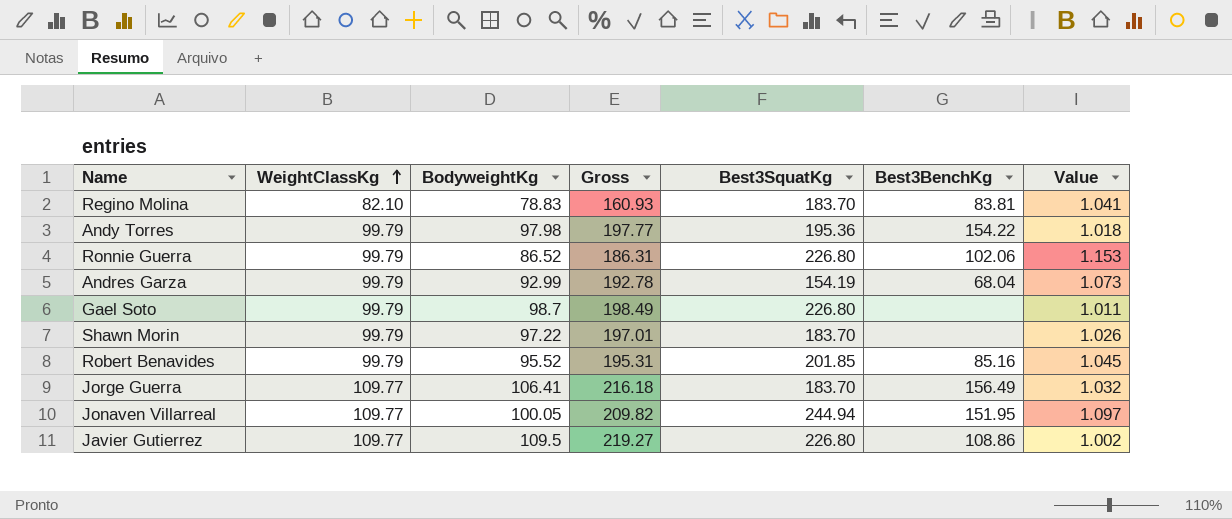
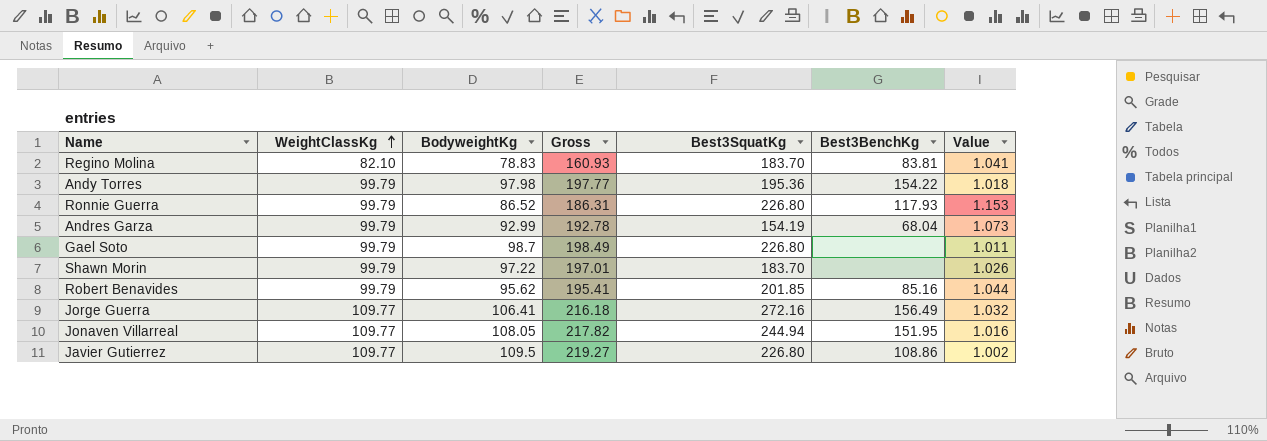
Ronnie Guerra | Best3BenchKg: 102.06 -> 117.93
Robert Benavides | BodyweightKg: 95.52 -> 95.62
Robert Benavides | Gross: 195.31 -> 195.41
Robert Benavides | Value: 1.045 -> 1.044
Jorge Guerra | Best3SquatKg: 183.70 -> 272.16
Jonaven Villarreal | BodyweightKg: 100.05 -> 108.05
Jonaven Villarreal | Gross: 209.82 -> 217.82
Jonaven Villarreal | Value: 1.097 -> 1.016

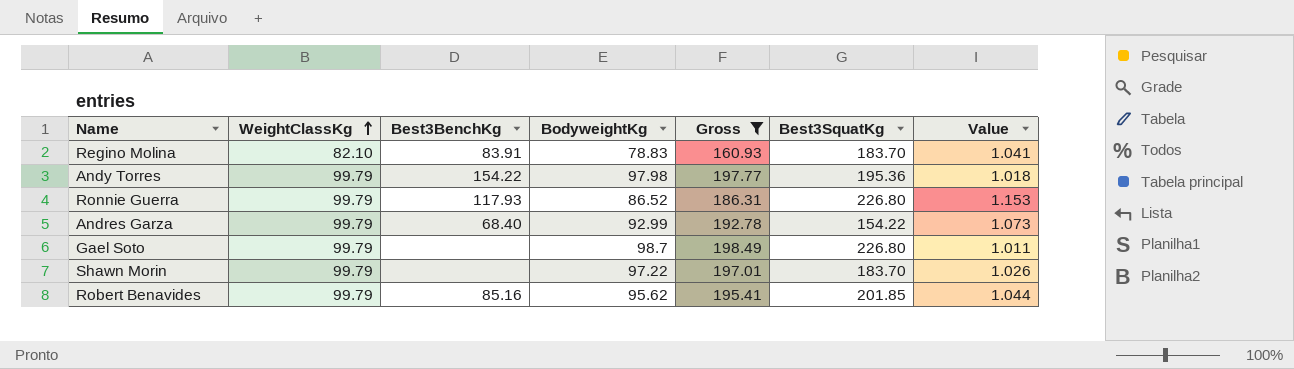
filter: none -> Gross <= 198.49
column Best3BenchKg | position: 6 -> 3
Regino Molina | Best3BenchKg: 83.81 -> 83.91
Andres Garza | Best3BenchKg: 68.04 -> 68.40
Andres Garza | Best3SquatKg: 154.19 -> 154.22

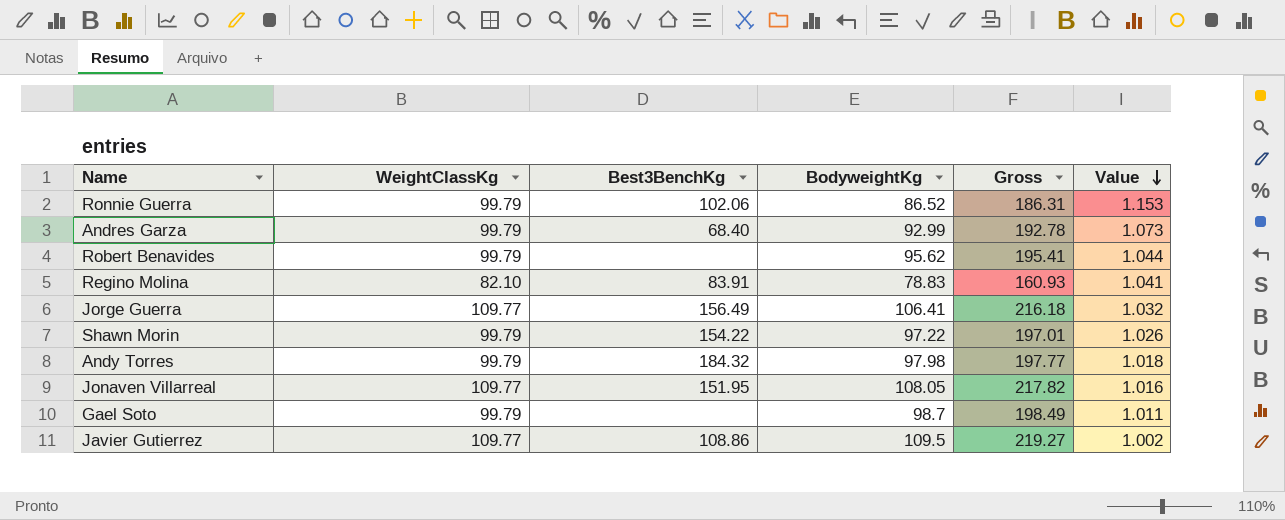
filter: Gross <= 198.49 -> none
row order: WeightClassKg ascending -> Value descending
column Best3SquatKg | position: 6 -> none
Ronnie Guerra | Best3BenchKg: 117.93 -> 102.06
Robert Benavides | Best3BenchKg: 85.16 -> none
Shawn Morin | Best3BenchKg: none -> 154.22
Andy Torres | Best3BenchKg: 154.22 -> 184.32

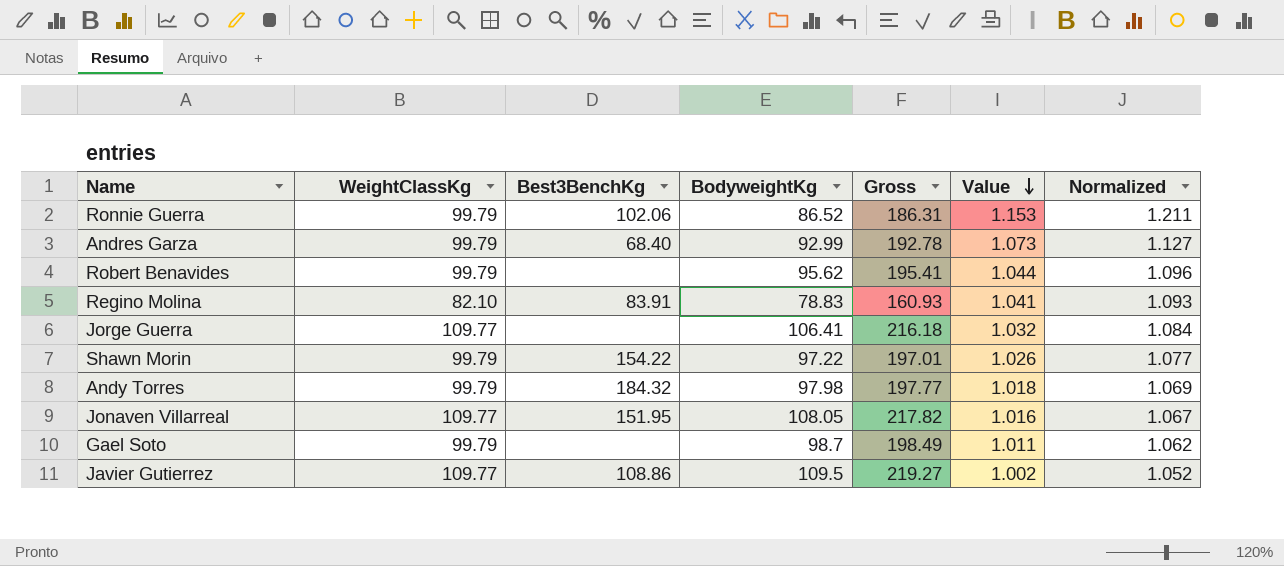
column Normalized | formula: none -> [Value] * 1.05
Jorge Guerra | Best3BenchKg: 156.49 -> none

